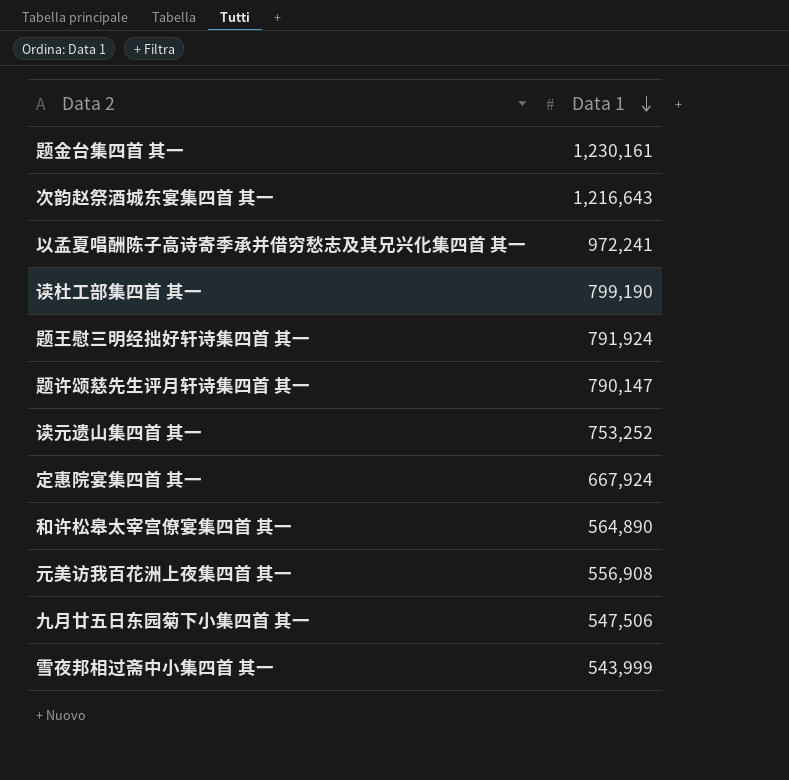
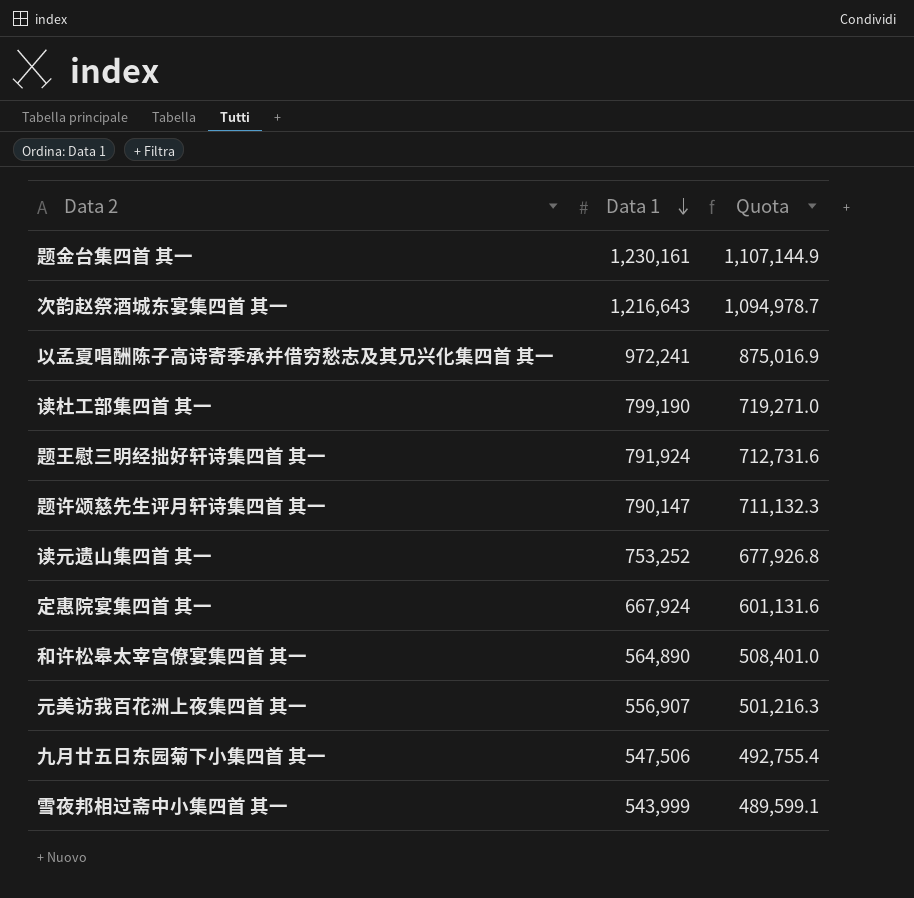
column Quota | formula: none -> [Data 1] * 0.9
元美访我百花洲上夜集四首 其一 | Data 1: 556,908 -> 556,907

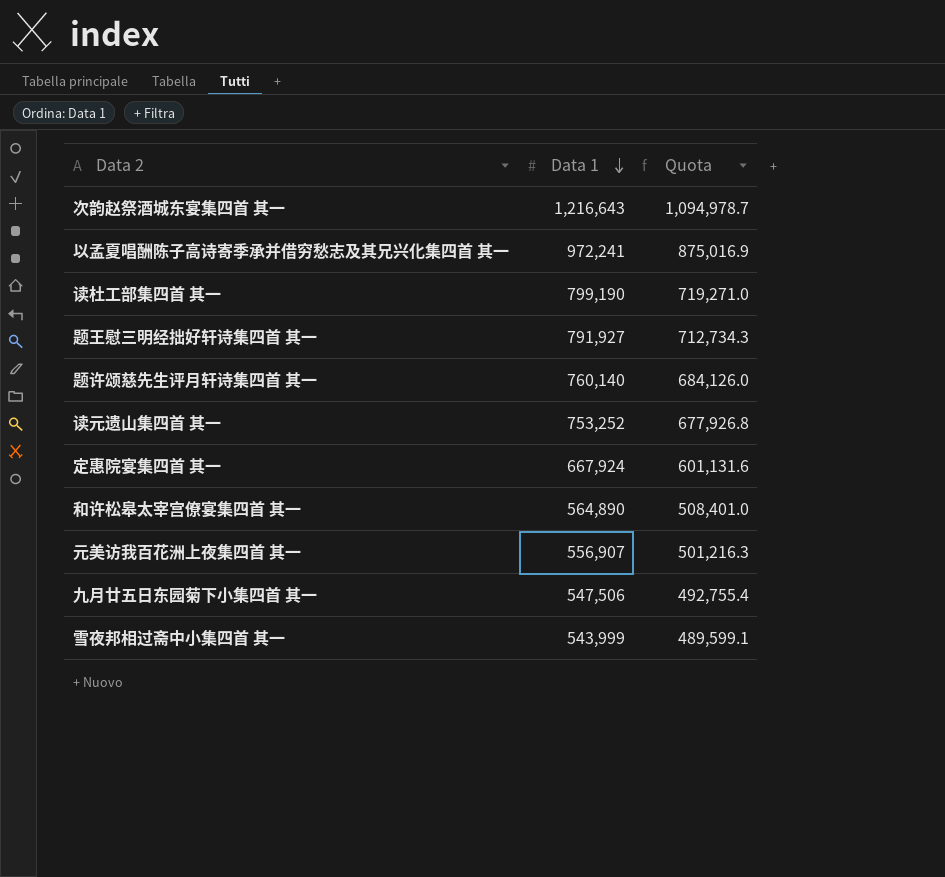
row 题金台集四首 其一: 1,230,161 | 1,107,144.9 -> none
题王慰三明经拙好轩诗集四首 其一 | Data 1: 791,924 -> 791,927
题王慰三明经拙好轩诗集四首 其一 | Quota: 712,731.6 -> 712,734.3
题许颂慈先生评月轩诗集四首 其一 | Data 1: 790,147 -> 760,140
题许颂慈先生评月轩诗集四首 其一 | Quota: 711,132.3 -> 684,126.0

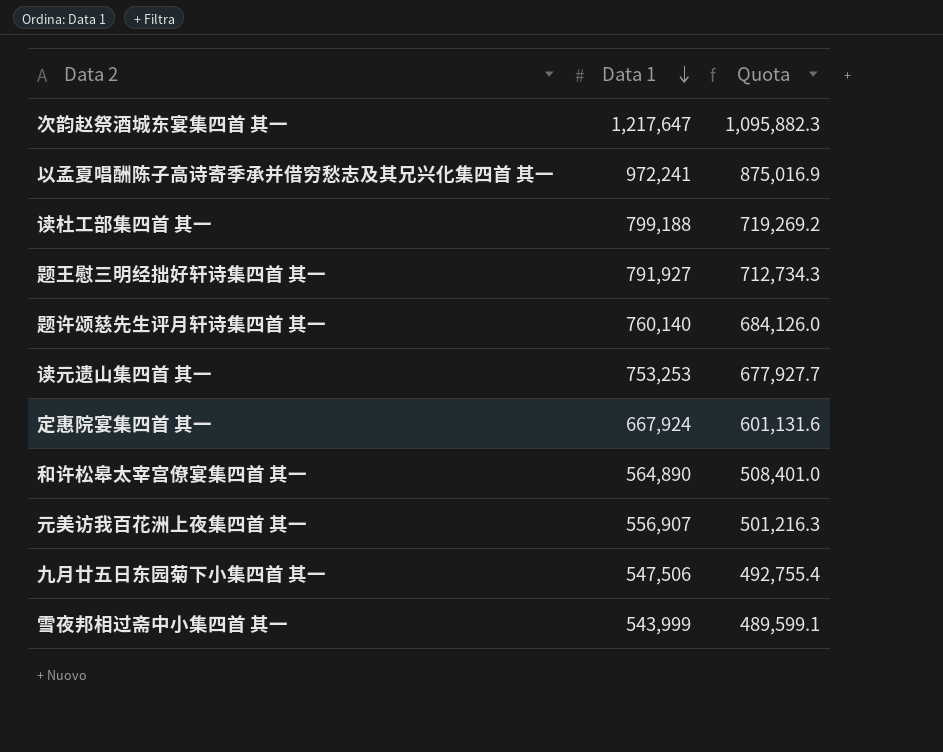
次韵赵祭酒城东宴集四首 其一 | Data 1: 1,216,643 -> 1,217,647
次韵赵祭酒城东宴集四首 其一 | Quota: 1,094,978.7 -> 1,095,882.3
读杜工部集四首 其一 | Data 1: 799,190 -> 799,188
读杜工部集四首 其一 | Quota: 719,271.0 -> 719,269.2
读元遗山集四首 其一 | Data 1: 753,252 -> 753,253
读元遗山集四首 其一 | Quota: 677,926.8 -> 677,927.7

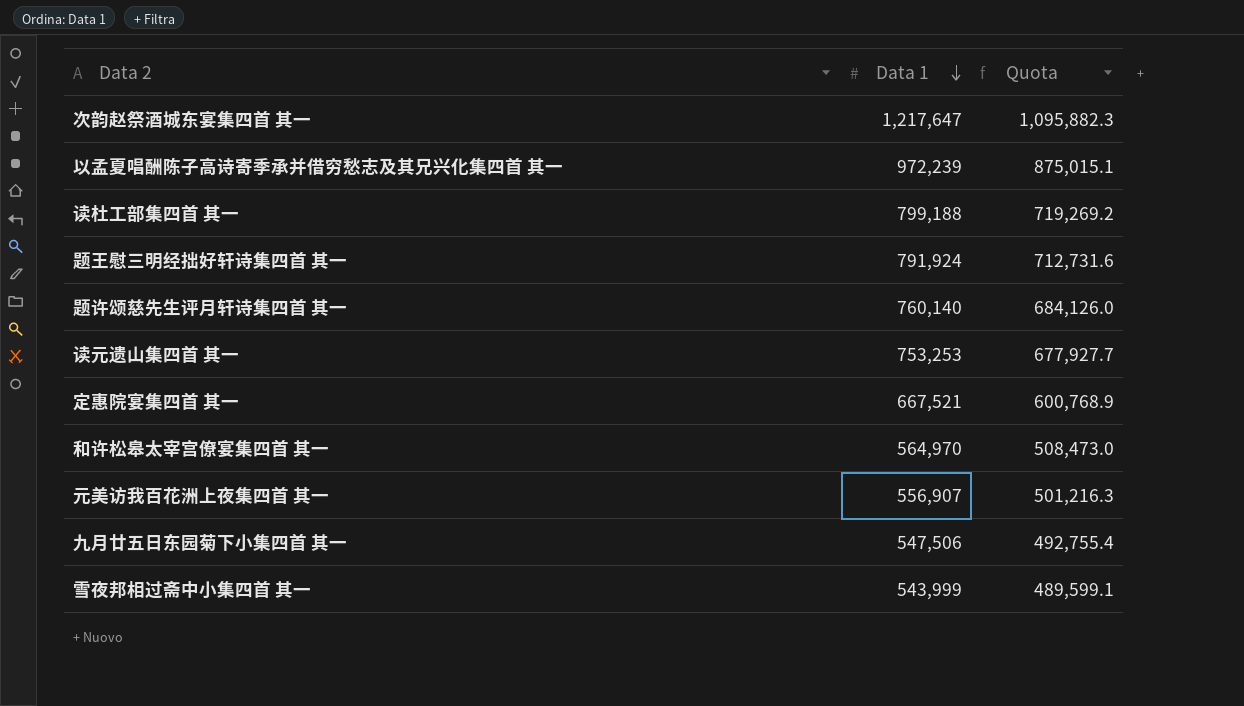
以孟夏唱酬陈子高诗寄季承并借穷愁志及其兄兴化集四首 其一 | Data 1: 972,241 -> 972,239
以孟夏唱酬陈子高诗寄季承并借穷愁志及其兄兴化集四首 其一 | Quota: 875,016.9 -> 875,015.1
题王慰三明经拙好轩诗集四首 其一 | Data 1: 791,927 -> 791,924
题王慰三明经拙好轩诗集四首 其一 | Quota: 712,734.3 -> 712,731.6
定惠院宴集四首 其一 | Data 1: 667,924 -> 667,521
定惠院宴集四首 其一 | Quota: 601,131.6 -> 600,768.9
和许松皋太宰宫僚宴集四首 其一 | Data 1: 564,890 -> 564,970
和许松皋太宰宫僚宴集四首 其一 | Quota: 508,401.0 -> 508,473.0

